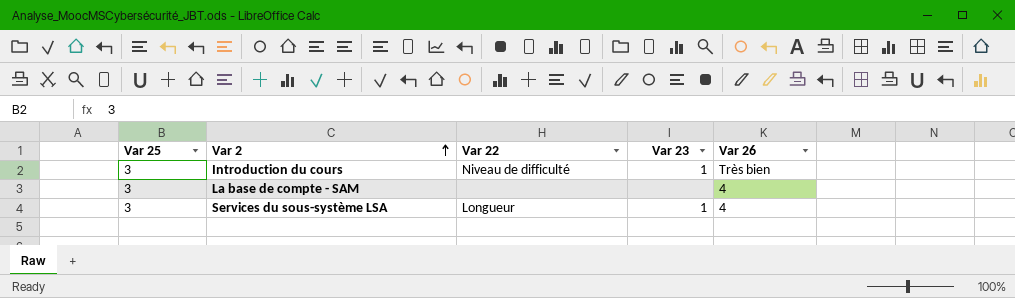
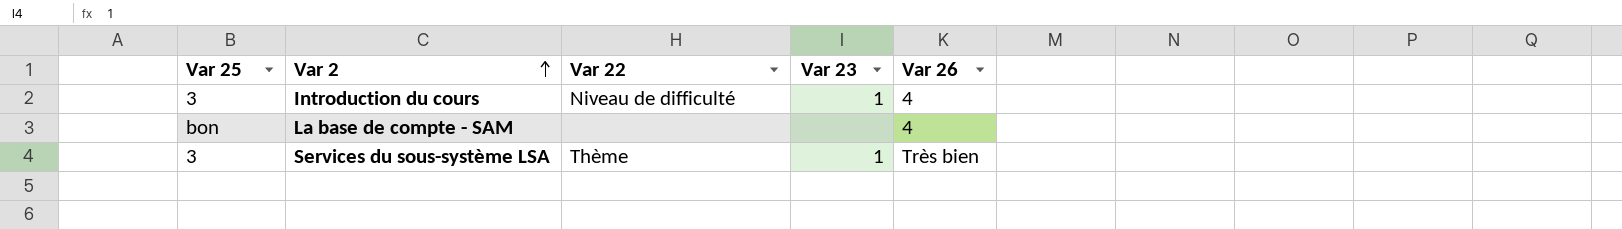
Introduction du cours | Var 26: Très bien -> 4
La base de compte - SAM | Var 25: 3 -> bon
Services du sous-système LSA | Var 22: Longueur -> Thème
Services du sous-système LSA | Var 26: 4 -> Très bien

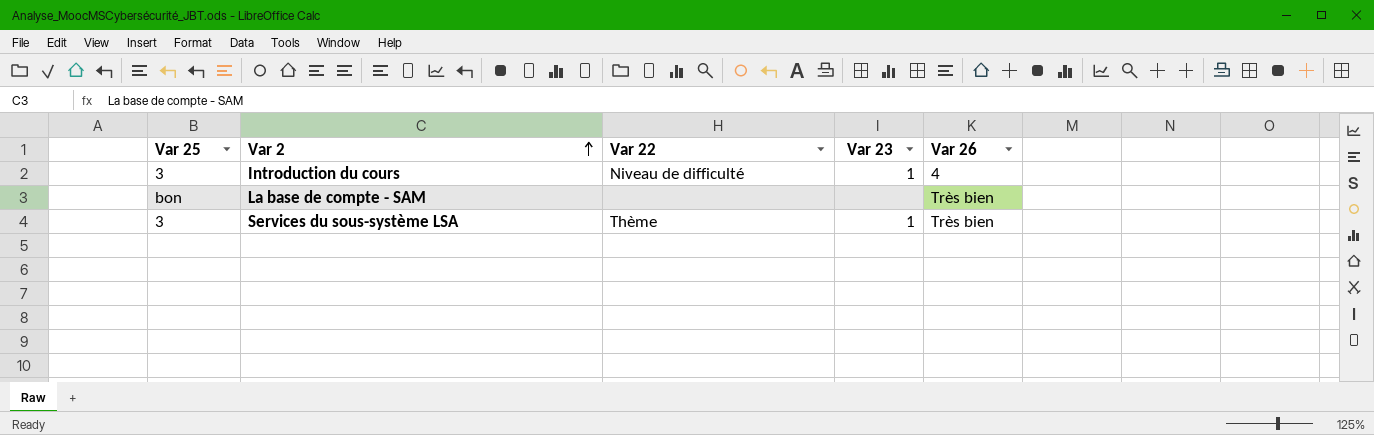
La base de compte - SAM | Var 26: 4 -> Très bien

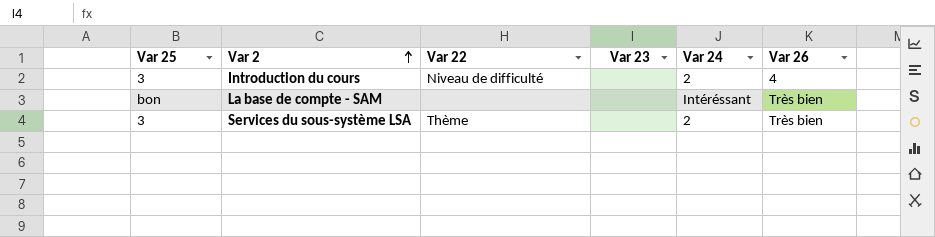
column Var 24 | position: none -> 5
Introduction du cours | Var 23: 1 -> none
Services du sous-système LSA | Var 23: 1 -> none

